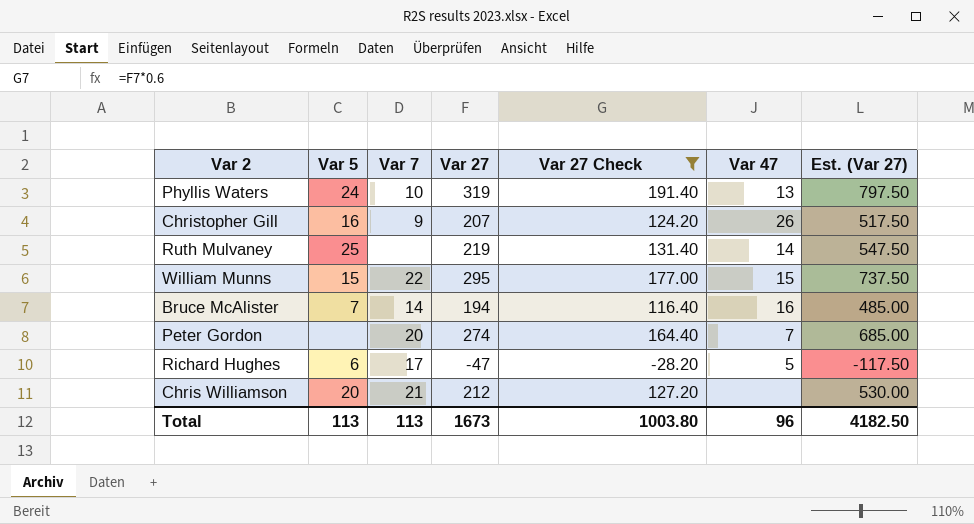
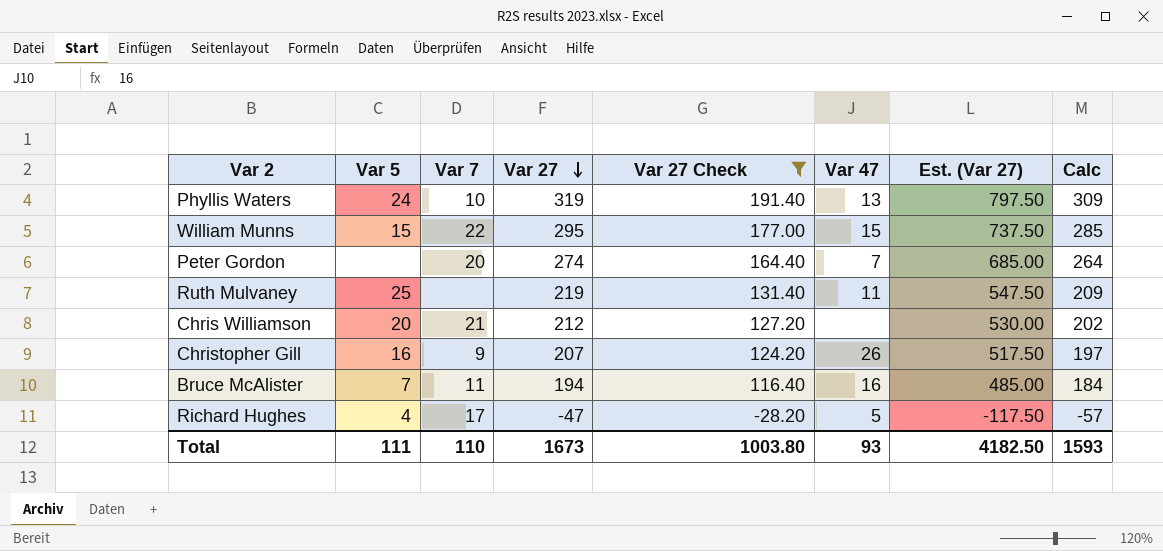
row order: none -> Var 27 descending
column Calc | formula: none -> [Var 27] - 10
Ruth Mulvaney | Var 47: 14 -> 11
Bruce McAlister | Var 7: 14 -> 11
Richard Hughes | Var 5: 6 -> 4
Total | Var 5: 113 -> 111
Total | Var 7: 113 -> 110
Total | Var 47: 96 -> 93

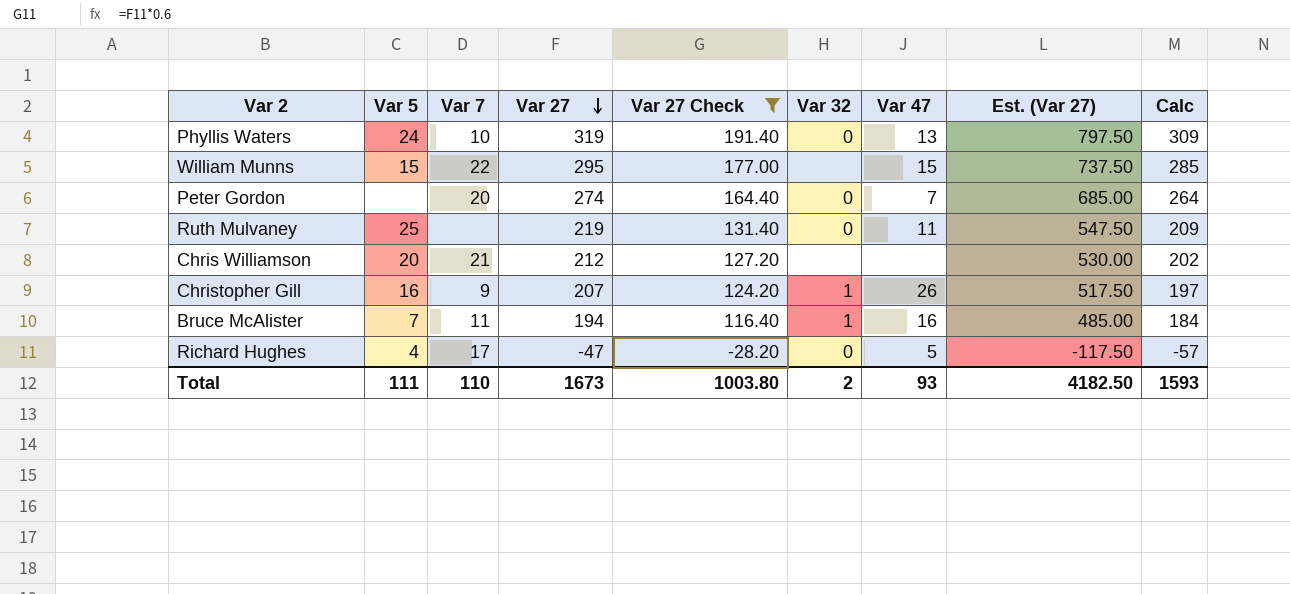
column Var 32 | position: none -> 6

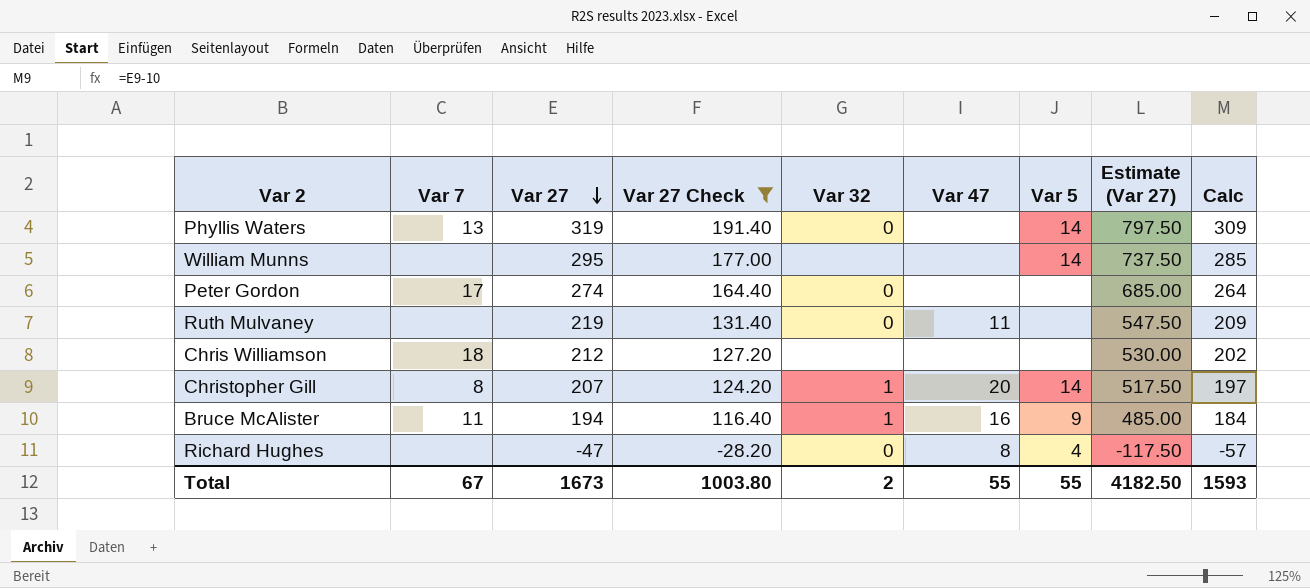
column Var 5 | position: 2 -> 7
column name: Est. (Var 27) -> Estimate (Var 27)
Phyllis Waters | Var 7: 10 -> 13
Phyllis Waters | Var 47: 13 -> none
Phyllis Waters | Var 5: 24 -> 14
William Munns | Var 7: 22 -> none
William Munns | Var 47: 15 -> none
William Munns | Var 5: 15 -> 14
Peter Gordon | Var 7: 20 -> 17
Peter Gordon | Var 47: 7 -> none
Ruth Mulvaney | Var 5: 25 -> none
Chris Williamson | Var 7: 21 -> 18
Chris Williamson | Var 5: 20 -> none
Christopher Gill | Var 7: 9 -> 8
Christopher Gill | Var 47: 26 -> 20
Christopher Gill | Var 5: 16 -> 14
Bruce McAlister | Var 5: 7 -> 9
Richard Hughes | Var 7: 17 -> none
Richard Hughes | Var 47: 5 -> 8
Total | Var 7: 110 -> 67
Total | Var 47: 93 -> 55
Total | Var 5: 111 -> 55

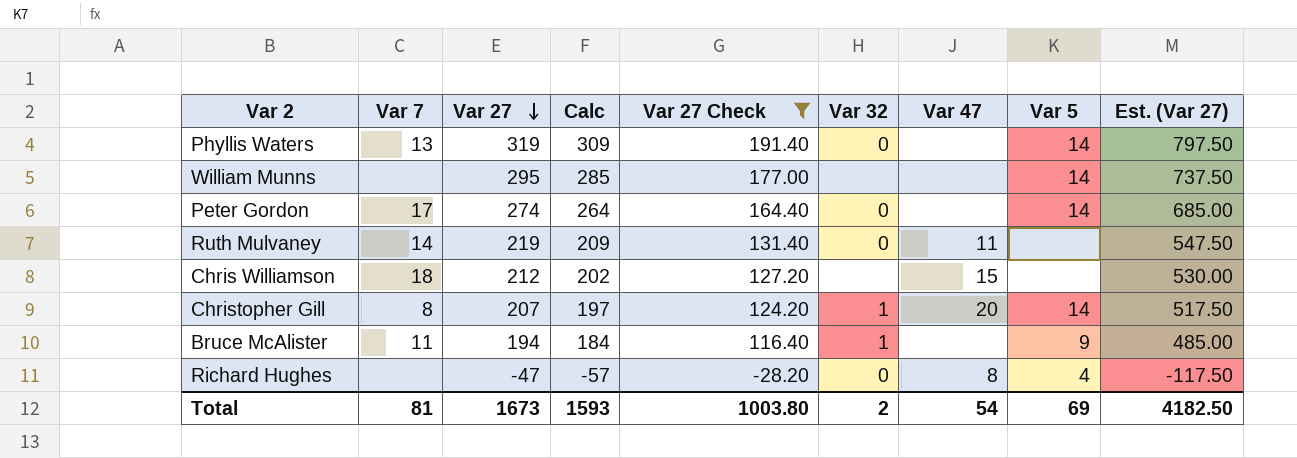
column Calc | position: 9 -> 4
column name: Estimate (Var 27) -> Est. (Var 27)
Peter Gordon | Var 5: none -> 14
Ruth Mulvaney | Var 7: none -> 14
Chris Williamson | Var 47: none -> 15
Bruce McAlister | Var 47: 16 -> none
Total | Var 7: 67 -> 81
Total | Var 47: 55 -> 54
Total | Var 5: 55 -> 69

